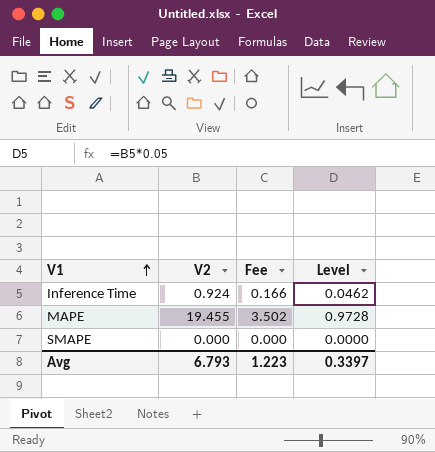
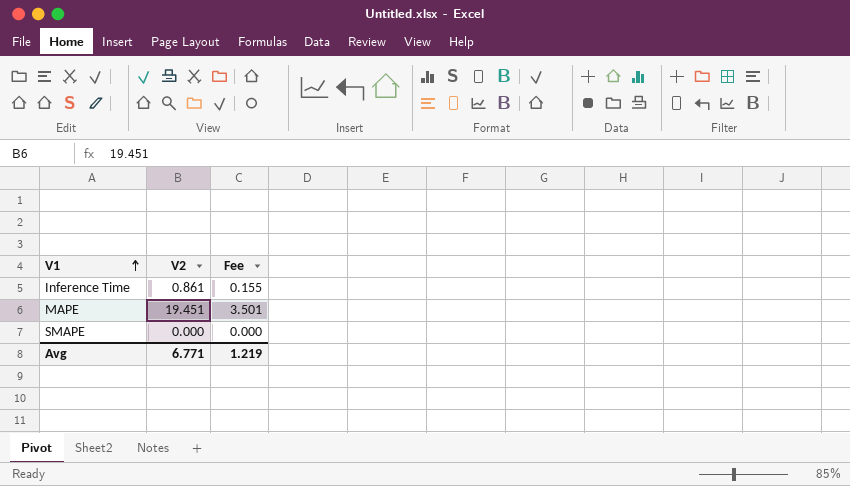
column Level | formula: [V2] * 0.05 -> none
Inference Time | V2: 0.924 -> 0.861
Inference Time | Fee: 0.166 -> 0.155
MAPE | V2: 19.455 -> 19.451
MAPE | Fee: 3.502 -> 3.501
Avg | V2: 6.793 -> 6.771
Avg | Fee: 1.223 -> 1.219

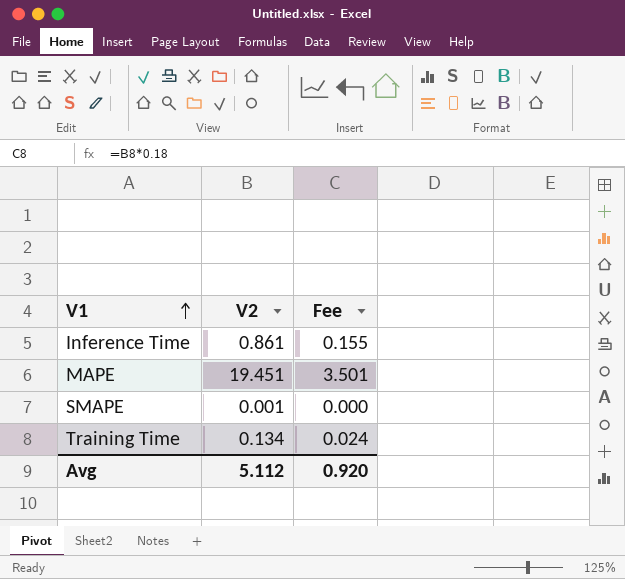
SMAPE | V2: 0.000 -> 0.001
row Training Time: none -> 0.134 | 0.024
Avg | V2: 6.771 -> 5.112
Avg | Fee: 1.219 -> 0.920

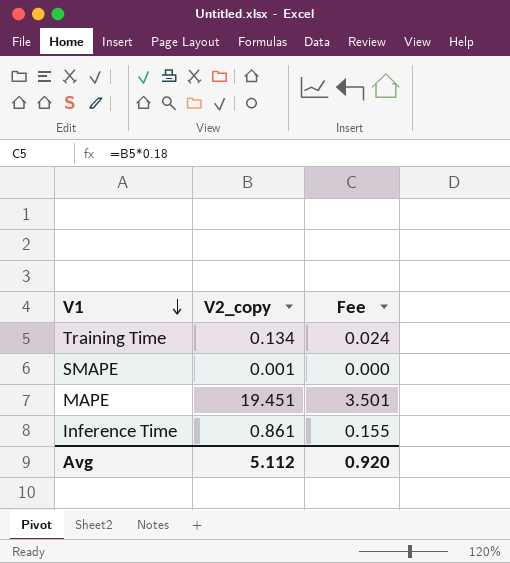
row order: V1 ascending -> V1 descending
column name: V2 -> V2_copy

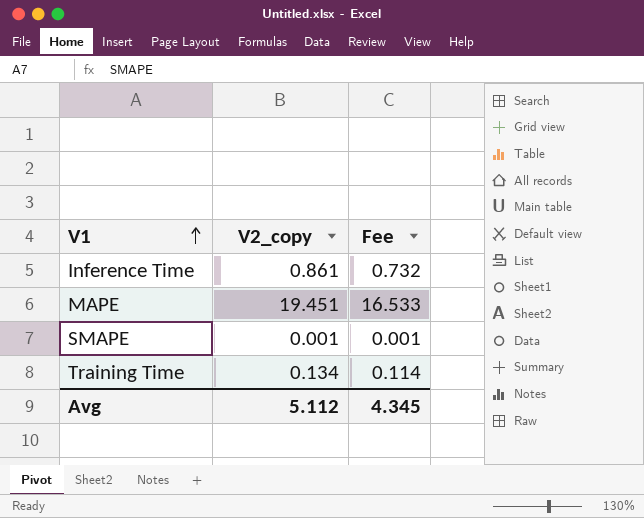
row order: V1 descending -> V1 ascending
column Fee | formula: [V2_copy] * 0.18 -> [V2_copy] * 0.85
Avg | Fee: 0.920 -> 4.345

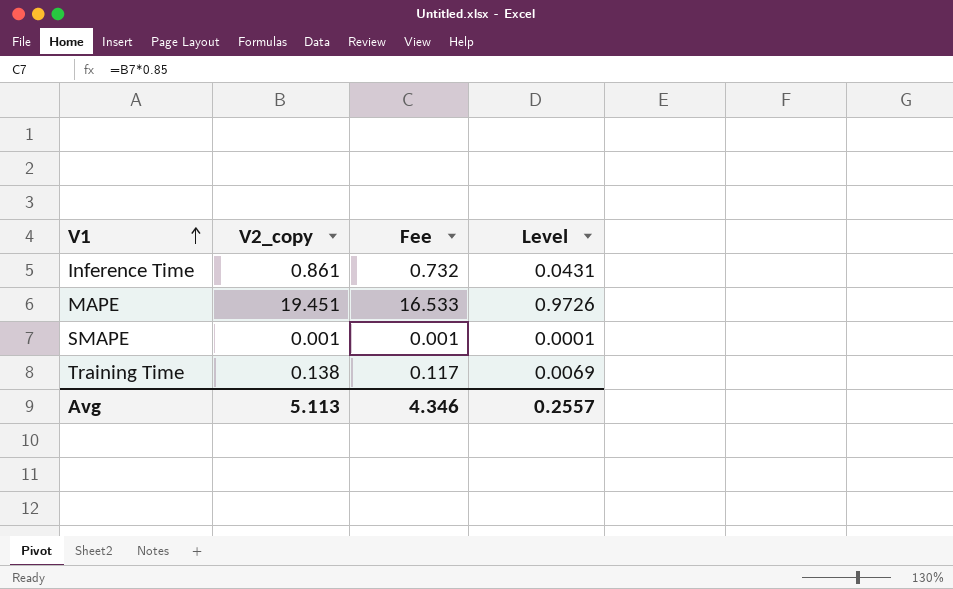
column Level | formula: none -> [V2_copy] * 0.05
Training Time | V2_copy: 0.134 -> 0.138
Training Time | Fee: 0.114 -> 0.117
Avg | V2_copy: 5.112 -> 5.113
Avg | Fee: 4.345 -> 4.346

